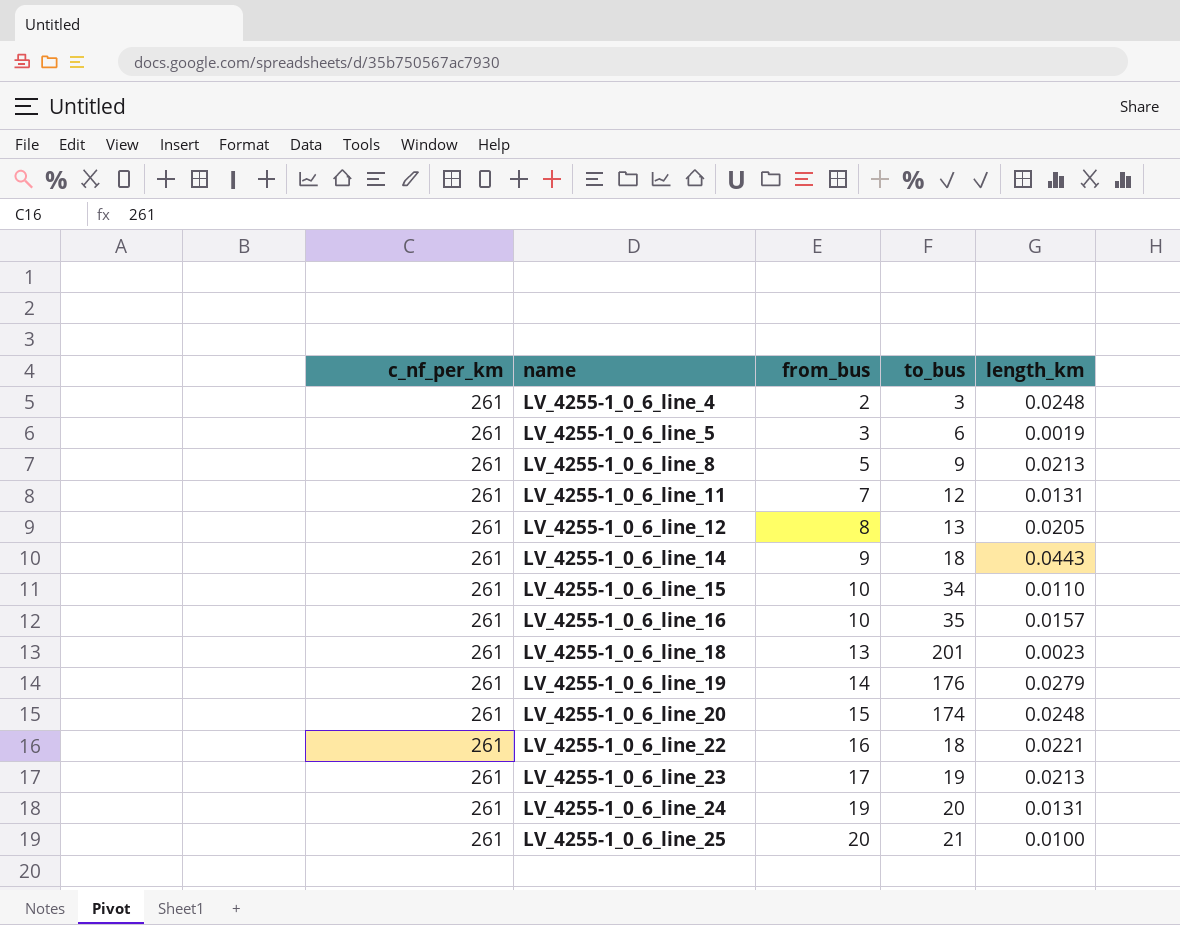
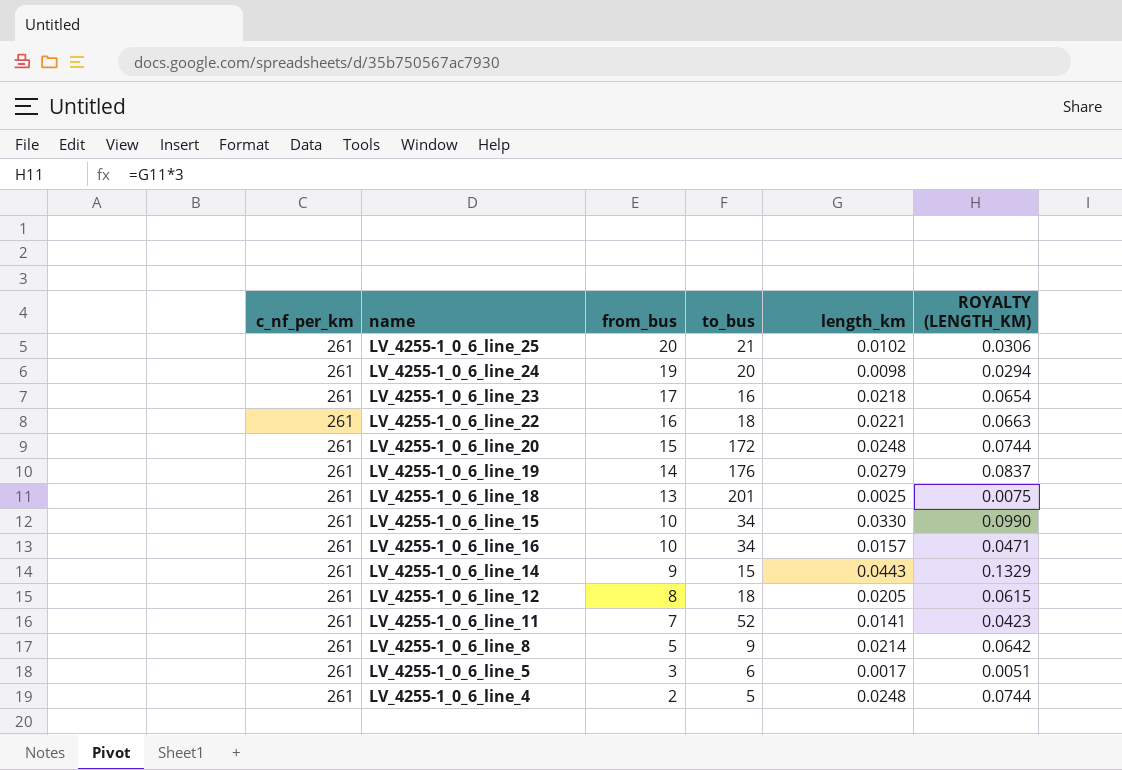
row order: name ascending -> from_bus descending
column ROYALTY (LENGTH_KM) | formula: none -> [length_km] * 3
LV_4255-1_0_6_line_25 | length_km: 0.0100 -> 0.0102
LV_4255-1_0_6_line_24 | length_km: 0.0131 -> 0.0098
LV_4255-1_0_6_line_23 | to_bus: 19 -> 16
LV_4255-1_0_6_line_23 | length_km: 0.0213 -> 0.0218
LV_4255-1_0_6_line_20 | to_bus: 174 -> 172
LV_4255-1_0_6_line_18 | length_km: 0.0023 -> 0.0025
LV_4255-1_0_6_line_15 | length_km: 0.0110 -> 0.0330
LV_4255-1_0_6_line_16 | to_bus: 35 -> 34
LV_4255-1_0_6_line_14 | to_bus: 18 -> 15
LV_4255-1_0_6_line_12 | to_bus: 13 -> 18
LV_4255-1_0_6_line_11 | to_bus: 12 -> 52
LV_4255-1_0_6_line_11 | length_km: 0.0131 -> 0.0141
LV_4255-1_0_6_line_8 | length_km: 0.0213 -> 0.0214
LV_4255-1_0_6_line_5 | length_km: 0.0019 -> 0.0017
LV_4255-1_0_6_line_4 | to_bus: 3 -> 5

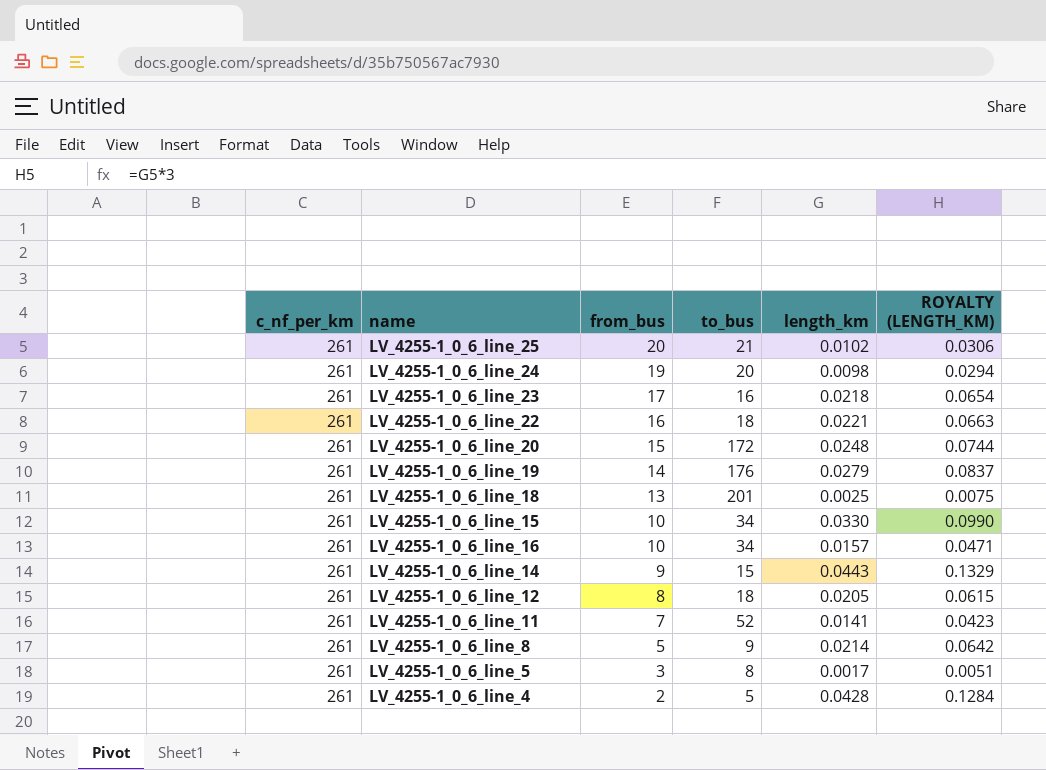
LV_4255-1_0_6_line_5 | to_bus: 6 -> 8
LV_4255-1_0_6_line_4 | length_km: 0.0248 -> 0.0428
LV_4255-1_0_6_line_4 | ROYALTY (LENGTH_KM): 0.0744 -> 0.1284

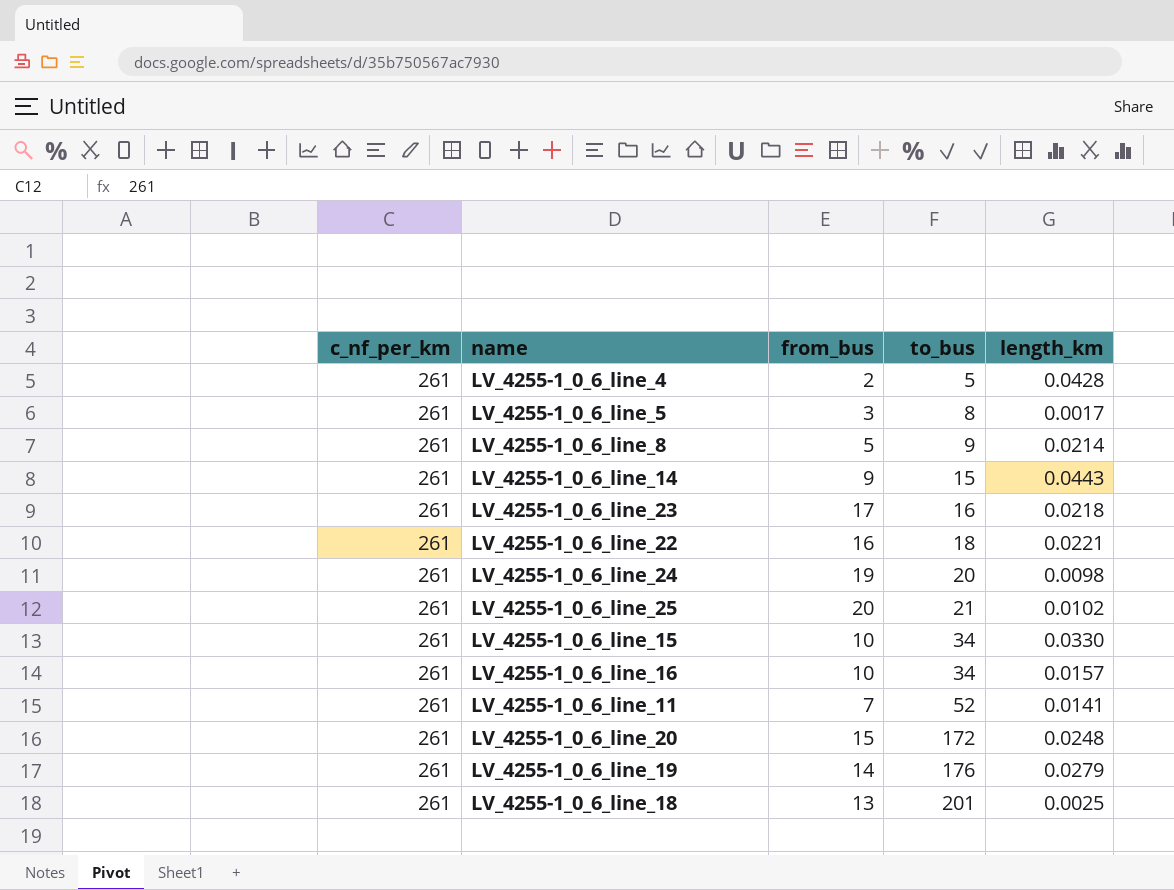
row order: from_bus descending -> to_bus ascending
column ROYALTY (LENGTH_KM) | formula: [length_km] * 3 -> none
row LV_4255-1_0_6_line_12: 261 | 8 | 18 | 0.0205 | 0.0615 -> none

